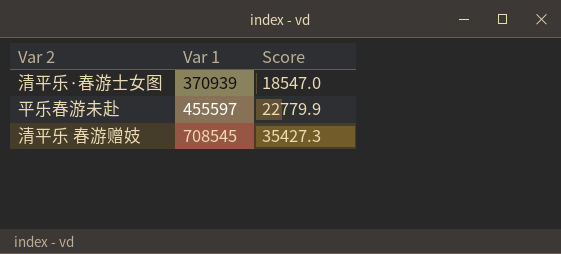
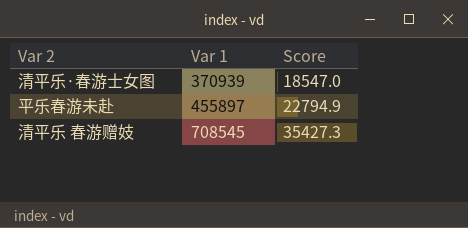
平乐春游未赴 | Var 1: 455597 -> 455897
平乐春游未赴 | Score: 22779.9 -> 22794.9

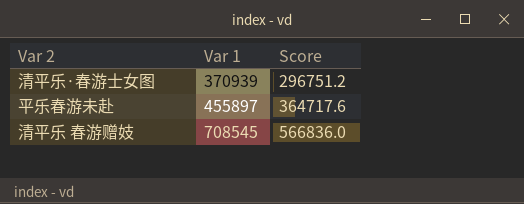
column Score | formula: [Var 1] * 0.05 -> [Var 1] * 0.8

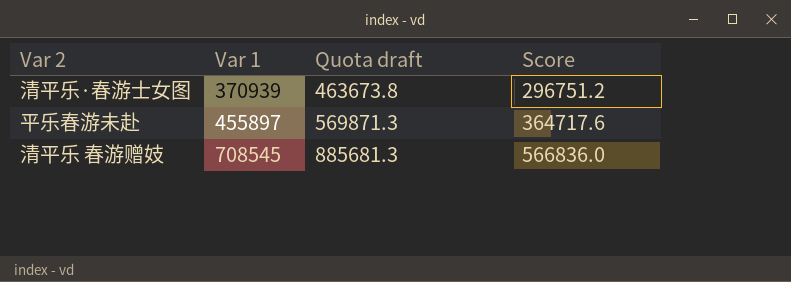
column Quota draft | formula: none -> [Var 1] * 1.25

